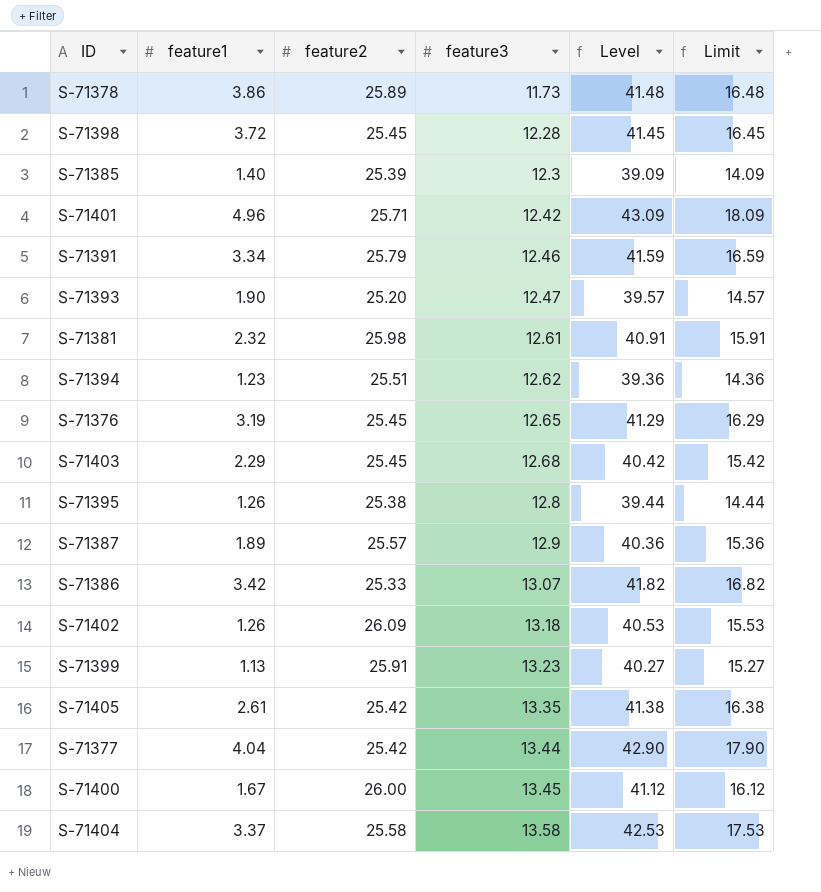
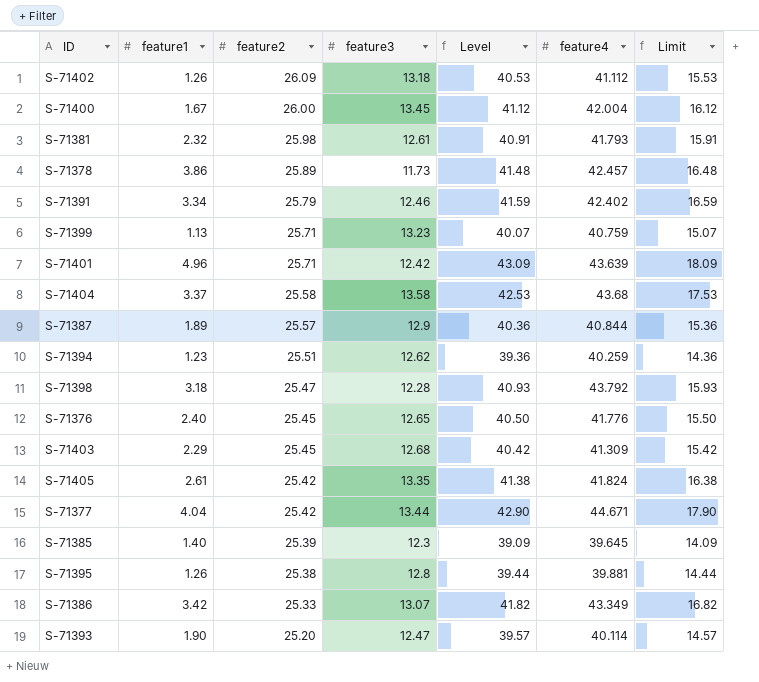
row order: feature3 ascending -> feature2 descending
column feature4 | position: none -> 6
S-71399 | feature2: 25.91 -> 25.71
S-71399 | Level: 40.27 -> 40.07
S-71399 | Limit: 15.27 -> 15.07
S-71398 | feature1: 3.72 -> 3.18
S-71398 | feature2: 25.45 -> 25.47
S-71398 | Level: 41.45 -> 40.93
S-71398 | Limit: 16.45 -> 15.93
S-71376 | feature1: 3.19 -> 2.40
S-71376 | Level: 41.29 -> 40.50
S-71376 | Limit: 16.29 -> 15.50

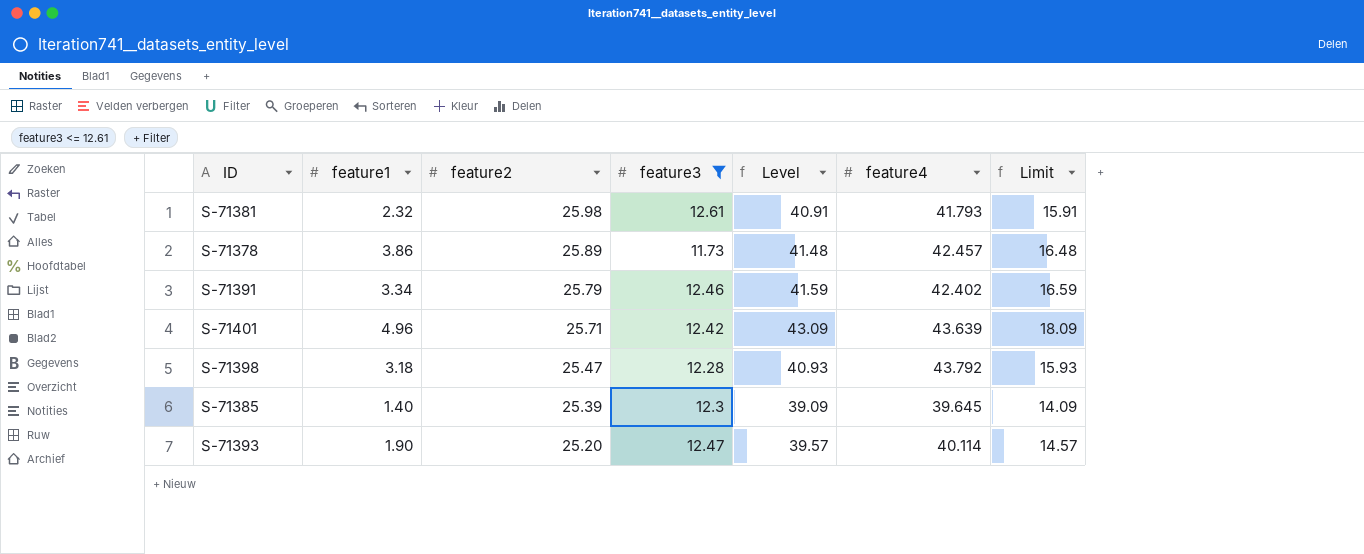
filter: none -> feature3 <= 12.61

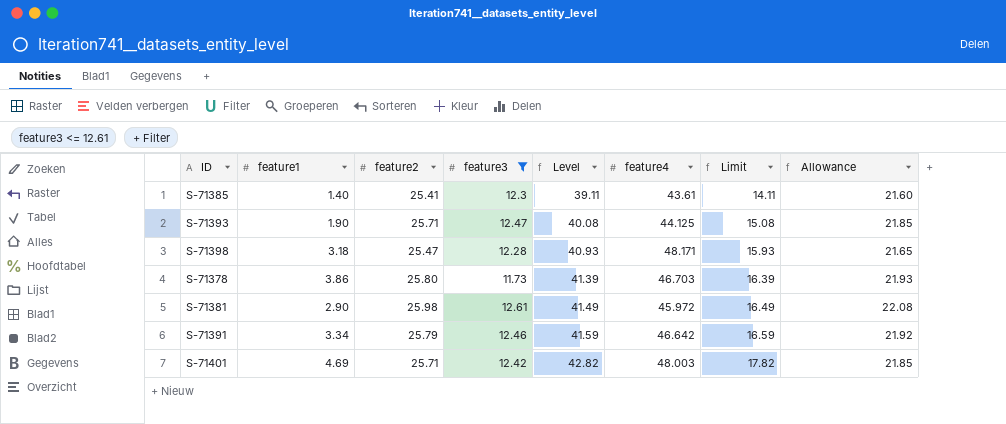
row order: feature2 descending -> Level ascending
column Allowance | formula: none -> [feature2] * 0.85
S-71385 | feature2: 25.39 -> 25.41
S-71385 | Level: 39.09 -> 39.11
S-71385 | feature4: 39.645 -> 43.61
S-71385 | Limit: 14.09 -> 14.11
S-71393 | feature2: 25.20 -> 25.71
S-71393 | Level: 39.57 -> 40.08
S-71393 | feature4: 40.114 -> 44.125
S-71393 | Limit: 14.57 -> 15.08
S-71398 | feature4: 43.792 -> 48.171
S-71378 | feature2: 25.89 -> 25.80
S-71378 | Level: 41.48 -> 41.39
S-71378 | feature4: 42.457 -> 46.703
S-71378 | Limit: 16.48 -> 16.39
S-71381 | feature1: 2.32 -> 2.90
S-71381 | Level: 40.91 -> 41.49
S-71381 | feature4: 41.793 -> 45.972
S-71381 | Limit: 15.91 -> 16.49
S-71391 | feature4: 42.402 -> 46.642
S-71401 | feature1: 4.96 -> 4.69
S-71401 | Level: 43.09 -> 42.82
S-71401 | feature4: 43.639 -> 48.003
S-71401 | Limit: 18.09 -> 17.82

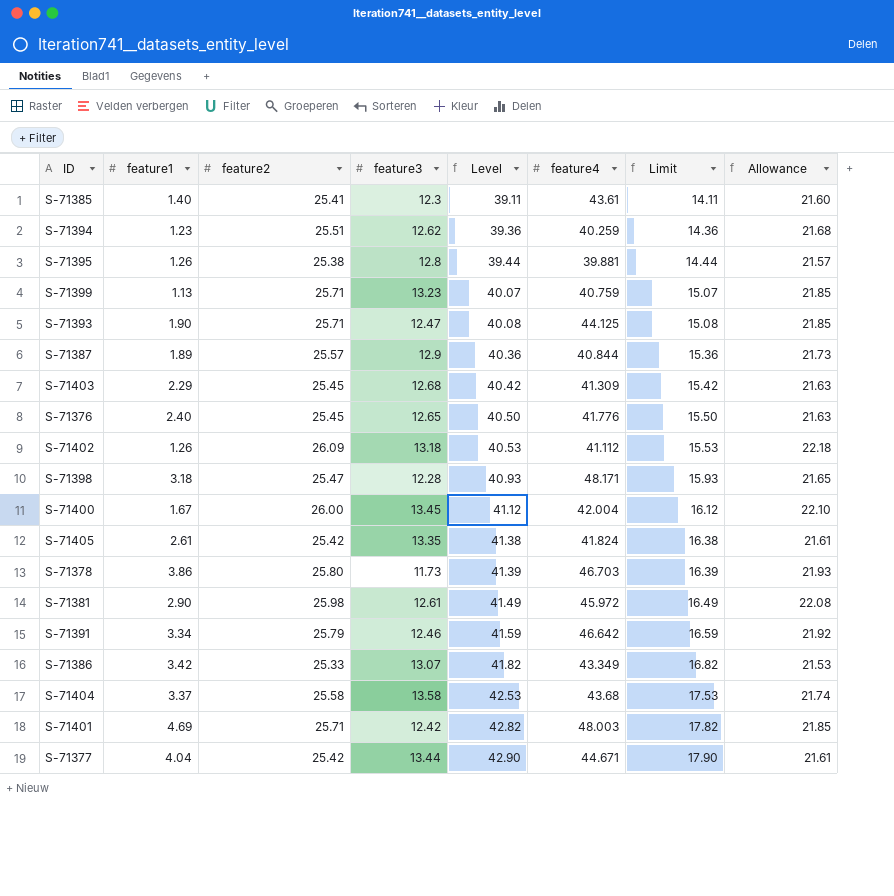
filter: feature3 <= 12.61 -> none

